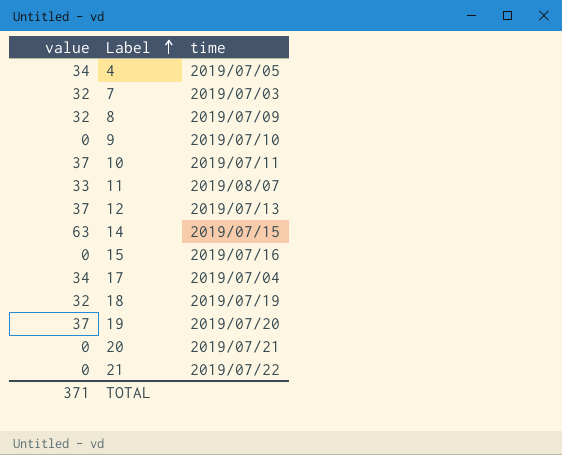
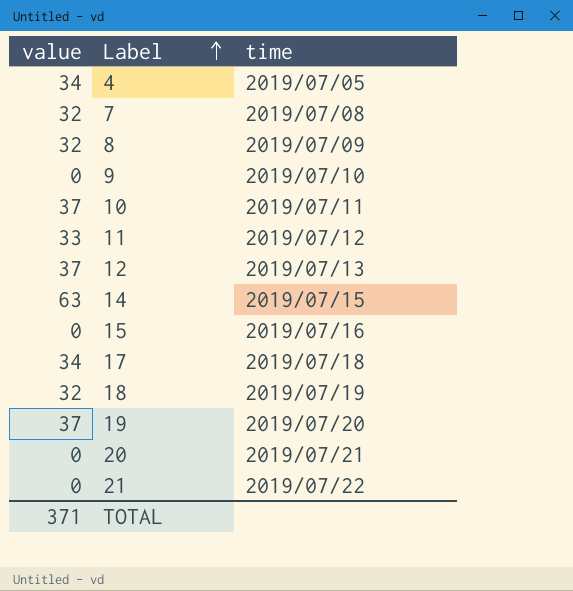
7 | time: 2019/07/03 -> 2019/07/08
11 | time: 2019/08/07 -> 2019/07/12
17 | time: 2019/07/04 -> 2019/07/18

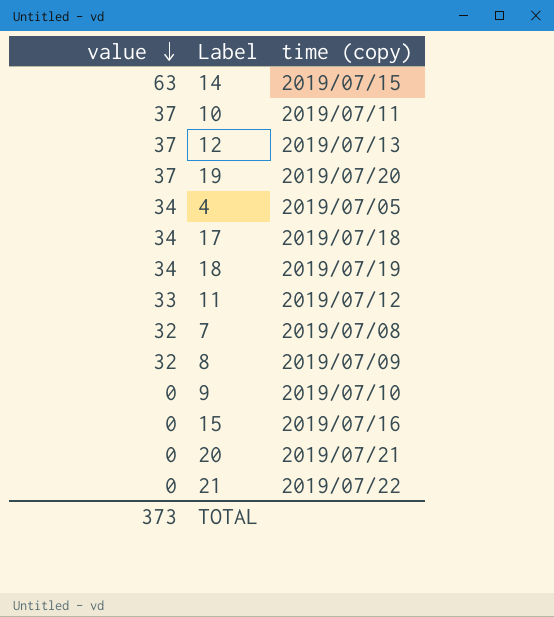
row order: Label ascending -> value descending
column name: time -> time (copy)
18 | value: 32 -> 34
TOTAL | value: 371 -> 373

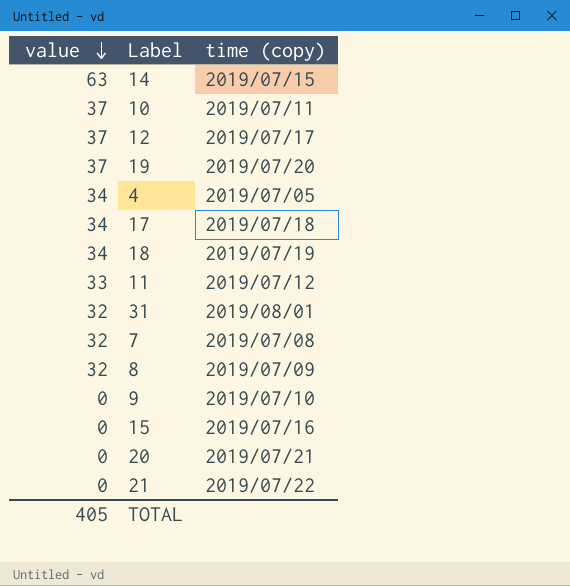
12 | time (copy): 2019/07/13 -> 2019/07/17
row 31: none -> 32 | 2019/08/01
TOTAL | value: 373 -> 405

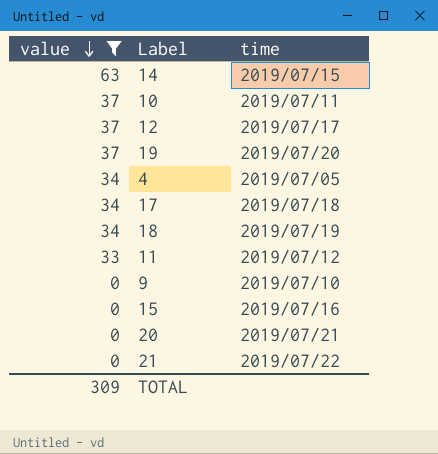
filter: none -> value != 32
column name: time (copy) -> time
TOTAL | value: 405 -> 309

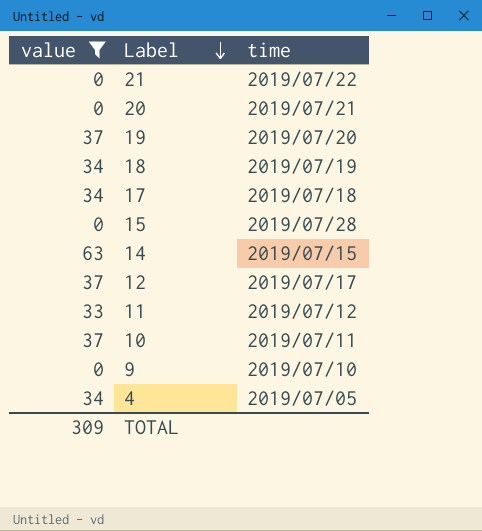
row order: value descending -> Label descending
15 | time: 2019/07/16 -> 2019/07/28

